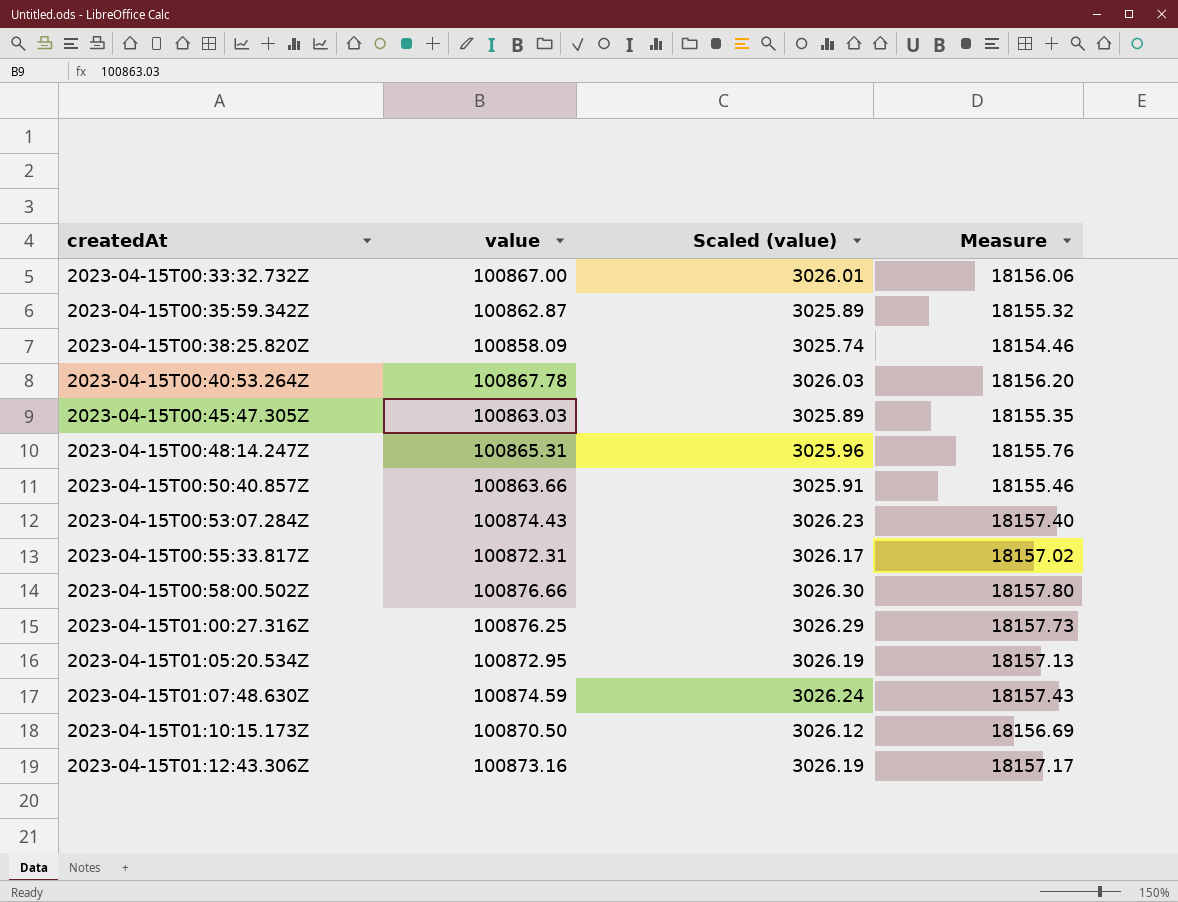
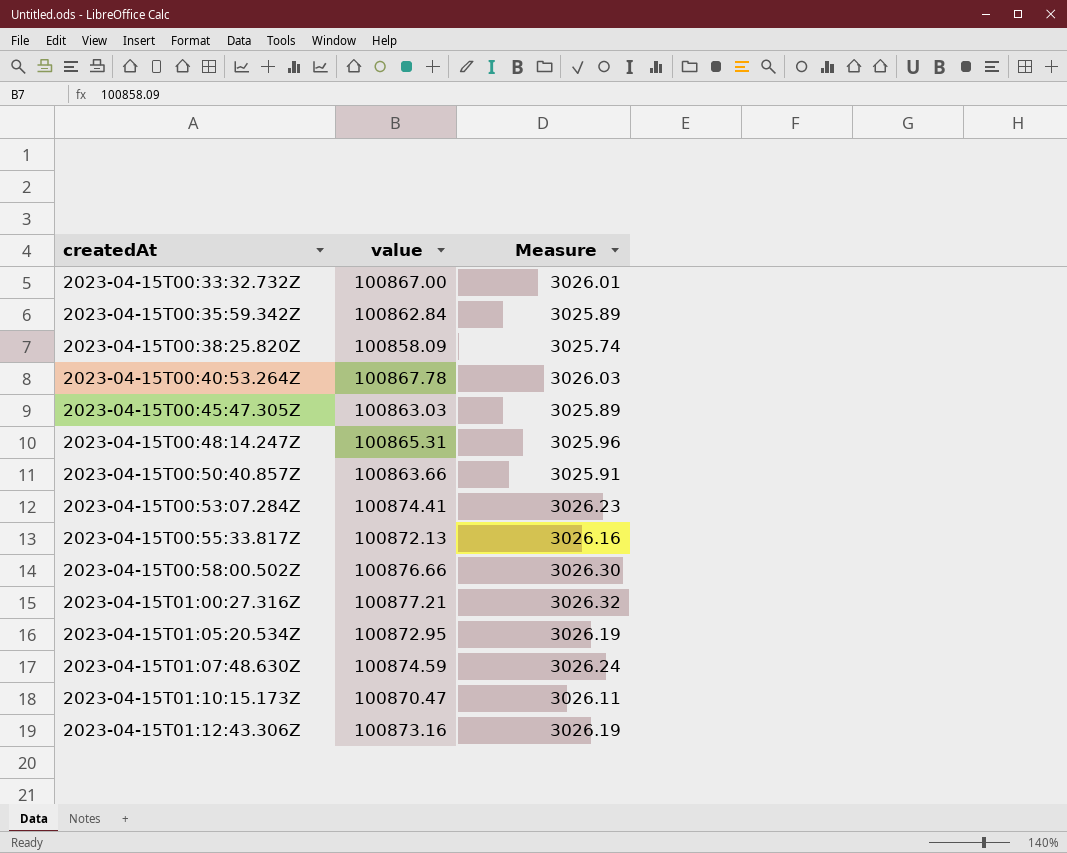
column Scaled (value) | formula: [value] * 0.03 -> none
column Measure | formula: [value] * 0.18 -> [value] * 0.03
2023-04-15T00:35:59.342Z | value: 100862.87 -> 100862.84
2023-04-15T00:53:07.284Z | value: 100874.43 -> 100874.41
2023-04-15T00:55:33.817Z | value: 100872.31 -> 100872.13
2023-04-15T01:00:27.316Z | value: 100876.25 -> 100877.21
2023-04-15T01:10:15.173Z | value: 100870.50 -> 100870.47

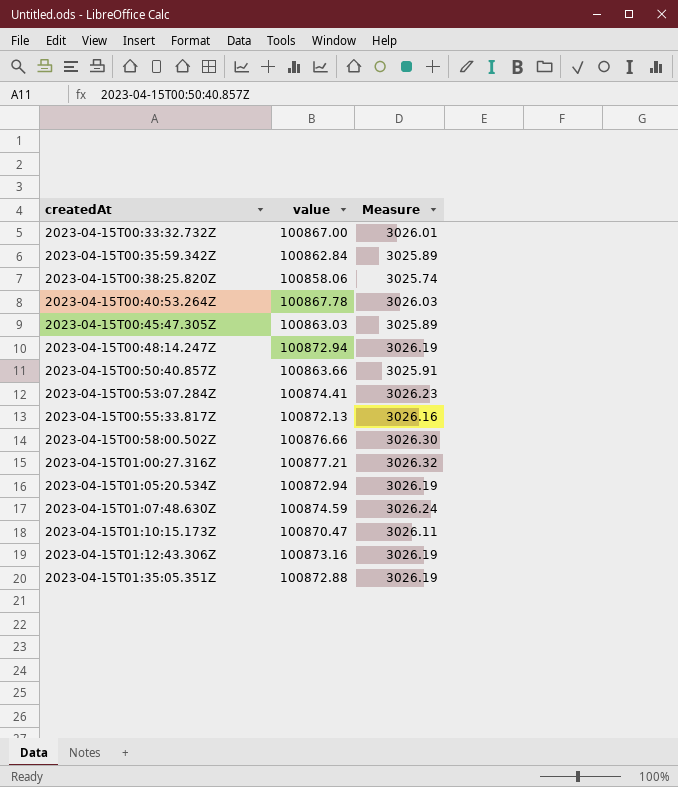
2023-04-15T00:38:25.820Z | value: 100858.09 -> 100858.06
2023-04-15T00:48:14.247Z | value: 100865.31 -> 100872.94
2023-04-15T00:48:14.247Z | Measure: 3025.96 -> 3026.19
2023-04-15T01:05:20.534Z | value: 100872.95 -> 100872.94
row 2023-04-15T01:35:05.351Z: none -> 100872.88 | 3026.19

